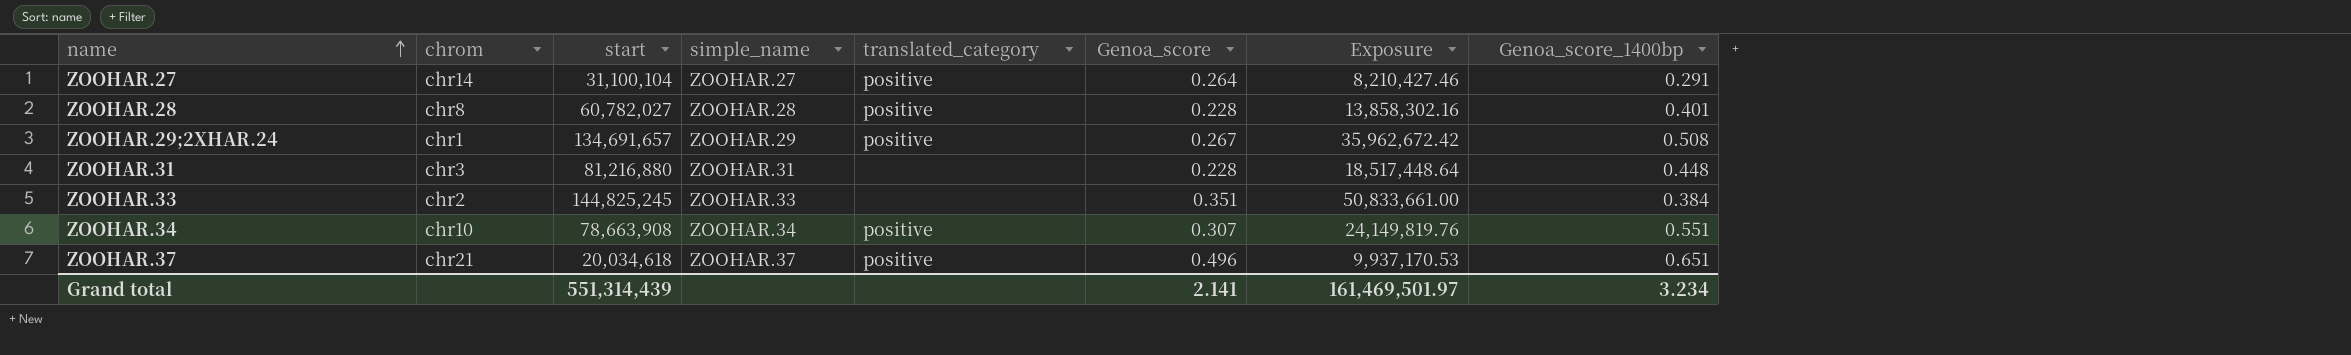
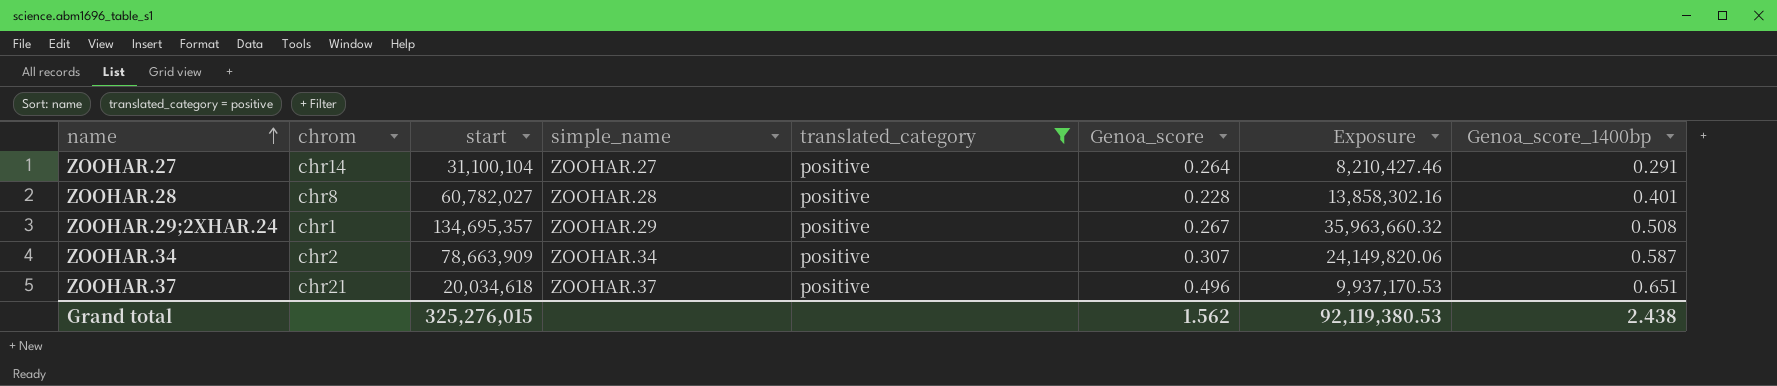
filter: none -> translated_category = positive
ZOOHAR.29;2XHAR.24 | start: 134,691,657 -> 134,695,357
ZOOHAR.29;2XHAR.24 | Exposure: 35,962,672.42 -> 35,963,660.32
ZOOHAR.34 | chrom: chr10 -> chr2
ZOOHAR.34 | start: 78,663,908 -> 78,663,909
ZOOHAR.34 | Exposure: 24,149,819.76 -> 24,149,820.06
ZOOHAR.34 | Genoa_score_1400bp: 0.551 -> 0.587
Grand total | start: 551,314,439 -> 325,276,015
Grand total | Genoa_score: 2.141 -> 1.562
Grand total | Exposure: 161,469,501.97 -> 92,119,380.53
Grand total | Genoa_score_1400bp: 3.234 -> 2.438

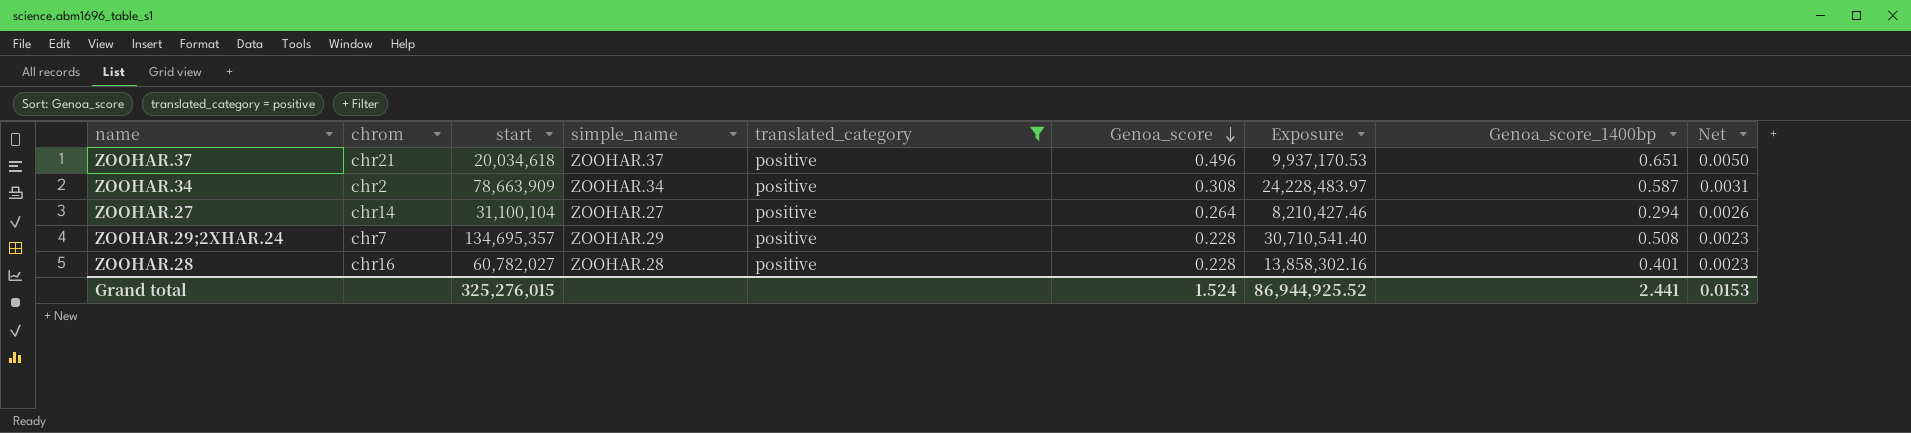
row order: name ascending -> Genoa_score descending
column Net | formula: none -> [Genoa_score] * 0.01
ZOOHAR.34 | Genoa_score: 0.307 -> 0.308
ZOOHAR.34 | Exposure: 24,149,820.06 -> 24,228,483.97
ZOOHAR.27 | Genoa_score_1400bp: 0.291 -> 0.294
ZOOHAR.29;2XHAR.24 | chrom: chr1 -> chr7
ZOOHAR.29;2XHAR.24 | Genoa_score: 0.267 -> 0.228
ZOOHAR.29;2XHAR.24 | Exposure: 35,963,660.32 -> 30,710,541.40
ZOOHAR.28 | chrom: chr8 -> chr16
Grand total | Genoa_score: 1.562 -> 1.524
Grand total | Exposure: 92,119,380.53 -> 86,944,925.52
Grand total | Genoa_score_1400bp: 2.438 -> 2.441

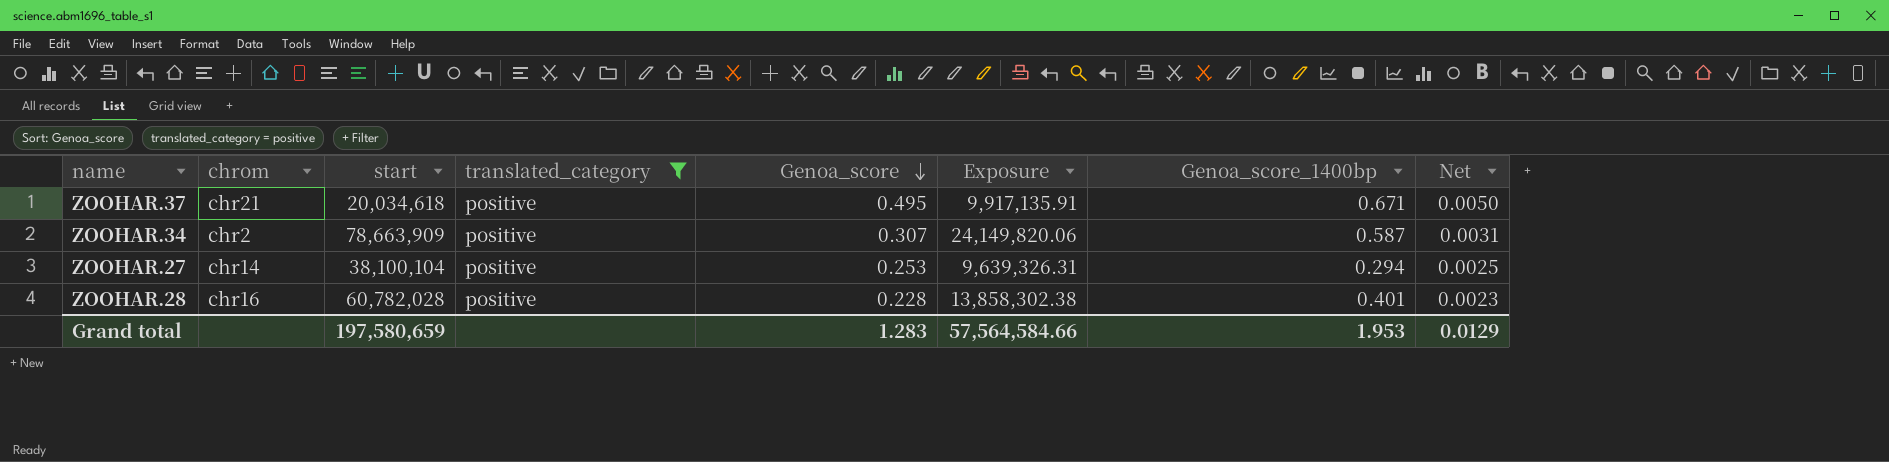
column simple_name | position: 4 -> none
row ZOOHAR.29;2XHAR.24: chr7 | 134,695,357 | ZOOHAR.29 | positive | 0.228 | 30,710,541.40 | 0.508 | 0.0023 -> none
ZOOHAR.37 | Genoa_score: 0.496 -> 0.495
ZOOHAR.37 | Exposure: 9,937,170.53 -> 9,917,135.91
ZOOHAR.37 | Genoa_score_1400bp: 0.651 -> 0.671
ZOOHAR.34 | Genoa_score: 0.308 -> 0.307
ZOOHAR.34 | Exposure: 24,228,483.97 -> 24,149,820.06
ZOOHAR.27 | start: 31,100,104 -> 38,100,104
ZOOHAR.27 | Genoa_score: 0.264 -> 0.253
ZOOHAR.27 | Exposure: 8,210,427.46 -> 9,639,326.31
ZOOHAR.27 | Net: 0.0026 -> 0.0025
ZOOHAR.28 | start: 60,782,027 -> 60,782,028
ZOOHAR.28 | Exposure: 13,858,302.16 -> 13,858,302.38
Grand total | start: 325,276,015 -> 197,580,659
Grand total | Genoa_score: 1.524 -> 1.283
Grand total | Exposure: 86,944,925.52 -> 57,564,584.66
Grand total | Genoa_score_1400bp: 2.441 -> 1.953
Grand total | Net: 0.0153 -> 0.0129

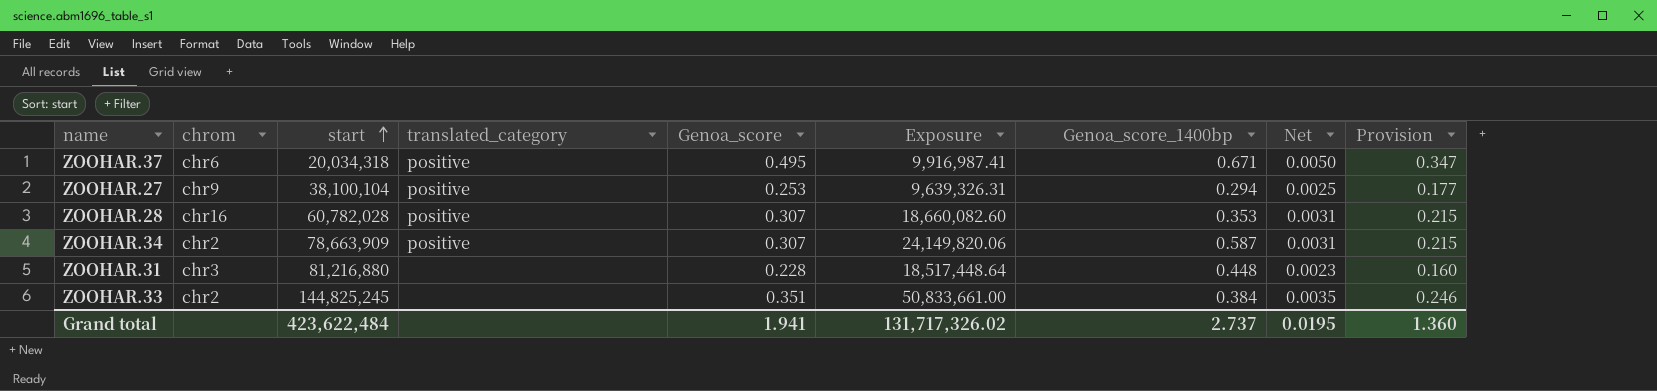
filter: translated_category = positive -> none
row order: Genoa_score descending -> start ascending
column Provision | formula: none -> [Genoa_score] * 0.7
ZOOHAR.37 | chrom: chr21 -> chr6
ZOOHAR.37 | start: 20,034,618 -> 20,034,318
ZOOHAR.37 | Exposure: 9,917,135.91 -> 9,916,987.41
ZOOHAR.27 | chrom: chr14 -> chr9
ZOOHAR.28 | Genoa_score: 0.228 -> 0.307
ZOOHAR.28 | Exposure: 13,858,302.38 -> 18,660,082.60
ZOOHAR.28 | Genoa_score_1400bp: 0.401 -> 0.353
ZOOHAR.28 | Net: 0.0023 -> 0.0031
Grand total | start: 197,580,659 -> 423,622,484
Grand total | Genoa_score: 1.283 -> 1.941
Grand total | Exposure: 57,564,584.66 -> 131,717,326.02
Grand total | Genoa_score_1400bp: 1.953 -> 2.737
Grand total | Net: 0.0129 -> 0.0195

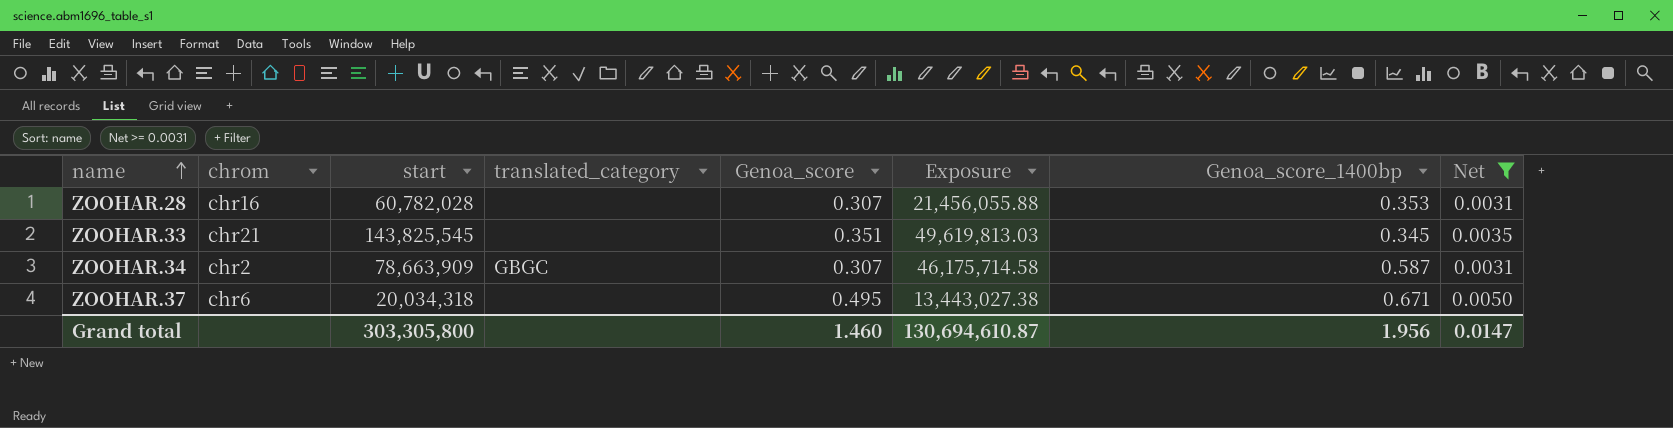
filter: none -> Net >= 0.0031
row order: start ascending -> name ascending
column Provision | formula: [Genoa_score] * 0.7 -> none
column Exposure | formula: [start] * [Genoa_score] -> [start] * [Genoa_score_1400bp]
ZOOHAR.28 | translated_category: positive -> none
ZOOHAR.33 | chrom: chr2 -> chr21
ZOOHAR.33 | start: 144,825,245 -> 143,825,545
ZOOHAR.33 | Genoa_score_1400bp: 0.384 -> 0.345
ZOOHAR.34 | translated_category: positive -> GBGC
ZOOHAR.37 | translated_category: positive -> none
Grand total | start: 423,622,484 -> 303,305,800
Grand total | Genoa_score: 1.941 -> 1.460
Grand total | Exposure: 131,717,326.02 -> 130,694,610.87
Grand total | Genoa_score_1400bp: 2.737 -> 1.956
Grand total | Net: 0.0195 -> 0.0147

